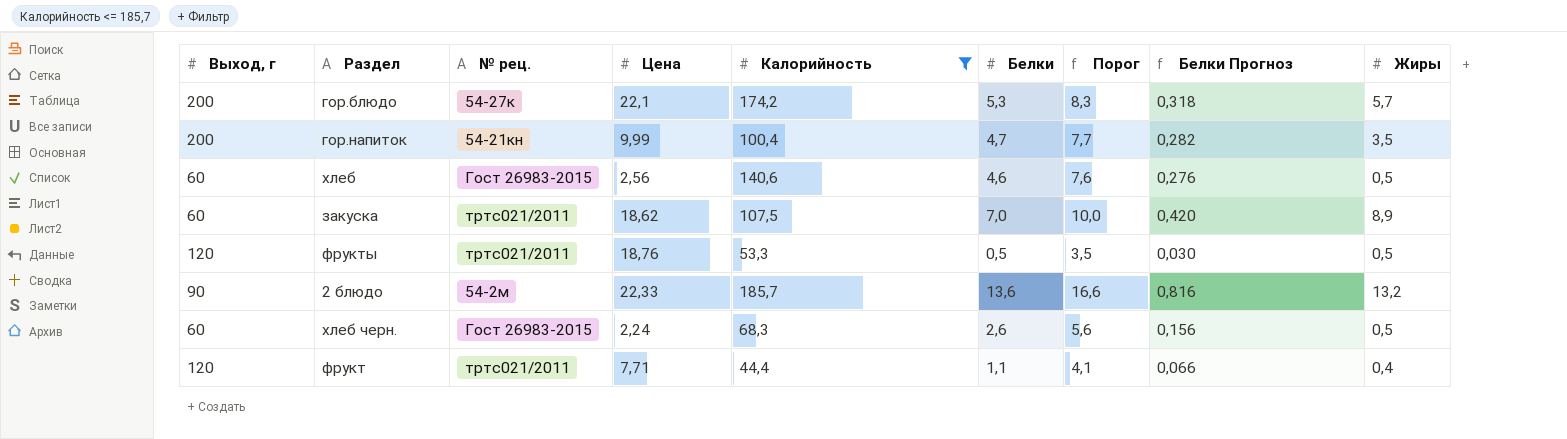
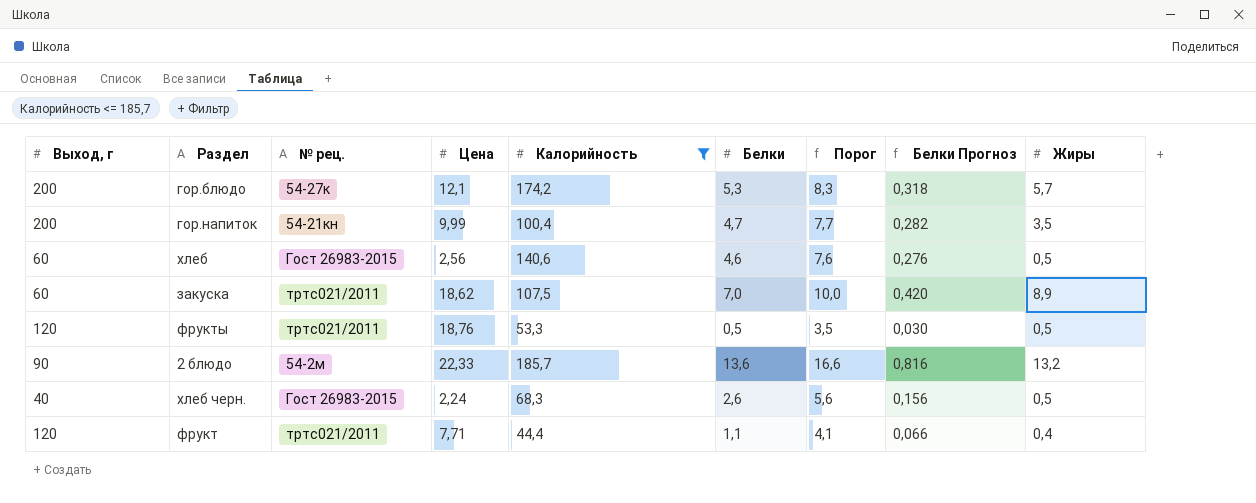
гор.блюдо | Цена: 22,1 -> 12,1
хлеб черн. | Выход, г: 60 -> 40

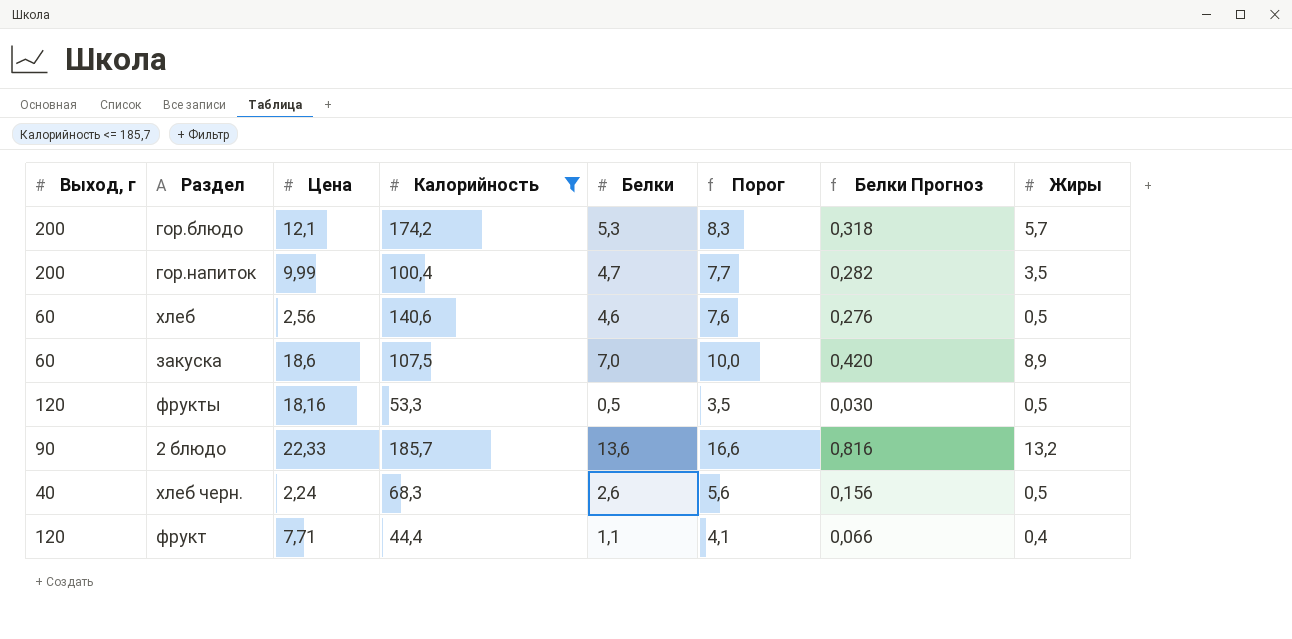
column № рец. | position: 3 -> none
закуска | Цена: 18,62 -> 18,6
фрукты | Цена: 18,76 -> 18,16

